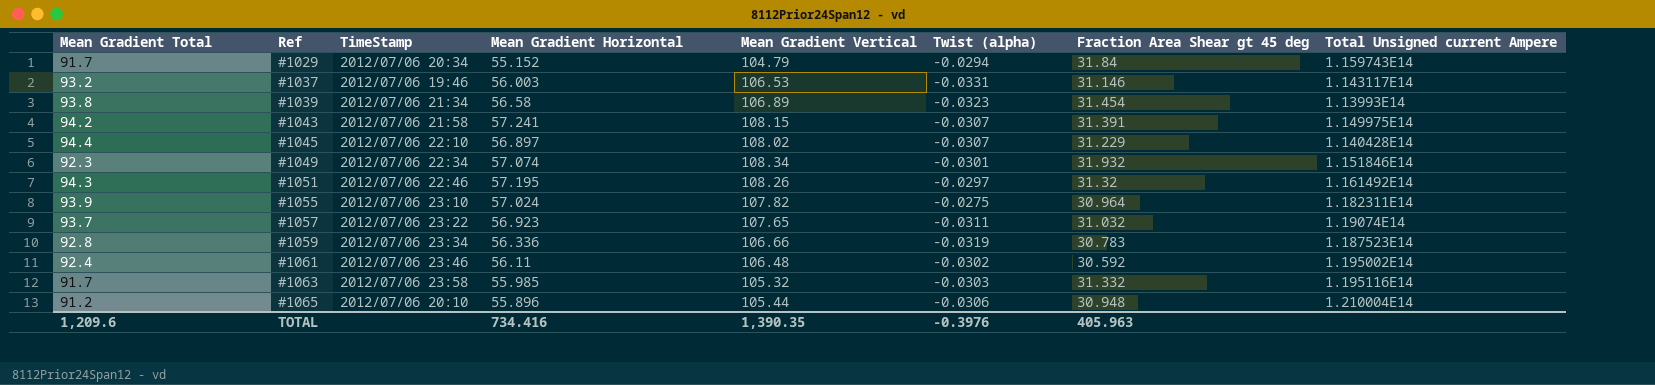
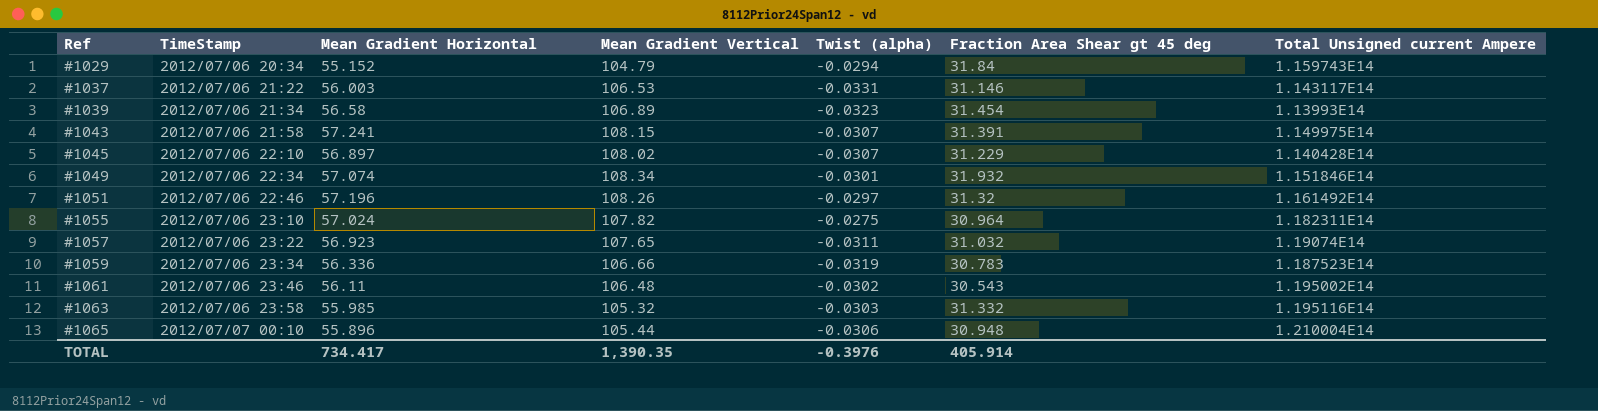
column Mean Gradient Total | position: 1 -> none
#1037 | TimeStamp: 2012/07/06 19:46 -> 2012/07/06 21:22
#1051 | Mean Gradient Horizontal: 57.195 -> 57.196
#1061 | Fraction Area Shear gt 45 deg: 30.592 -> 30.543
#1065 | TimeStamp: 2012/07/06 20:10 -> 2012/07/07 00:10
TOTAL | Mean Gradient Horizontal: 734.416 -> 734.417
TOTAL | Fraction Area Shear gt 45 deg: 405.963 -> 405.914

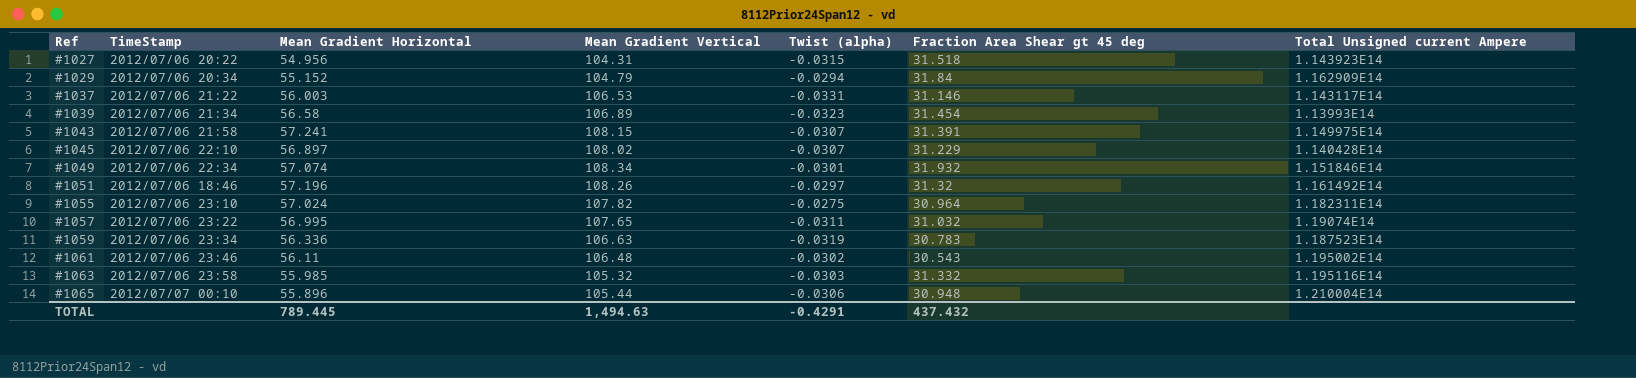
row #1027: none -> 2012/07/06 20:22 | 54.956 | 104.31 | -0.0315 | 31.518 | 1.143923E14
#1029 | Total Unsigned current Ampere: 1.159743E14 -> 1.162909E14
#1051 | TimeStamp: 2012/07/06 22:46 -> 2012/07/06 18:46
#1057 | Mean Gradient Horizontal: 56.923 -> 56.995
#1059 | Mean Gradient Vertical: 106.66 -> 106.63
TOTAL | Mean Gradient Horizontal: 734.417 -> 789.445
TOTAL | Mean Gradient Vertical: 1,390.35 -> 1,494.63
TOTAL | Twist (alpha): -0.3976 -> -0.4291
TOTAL | Fraction Area Shear gt 45 deg: 405.914 -> 437.432

